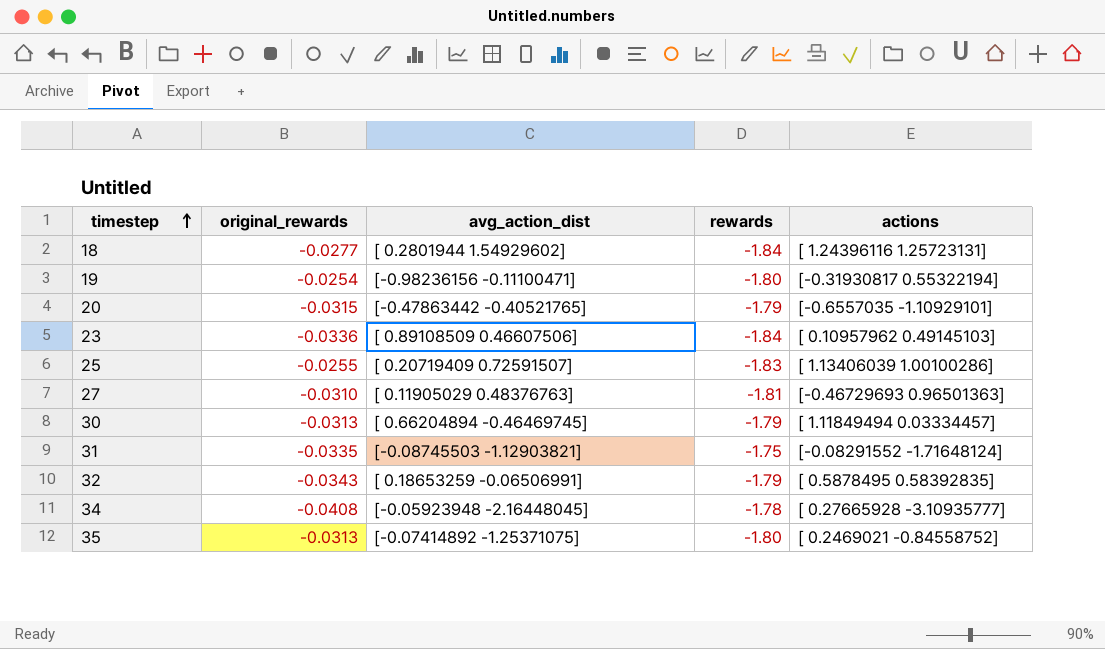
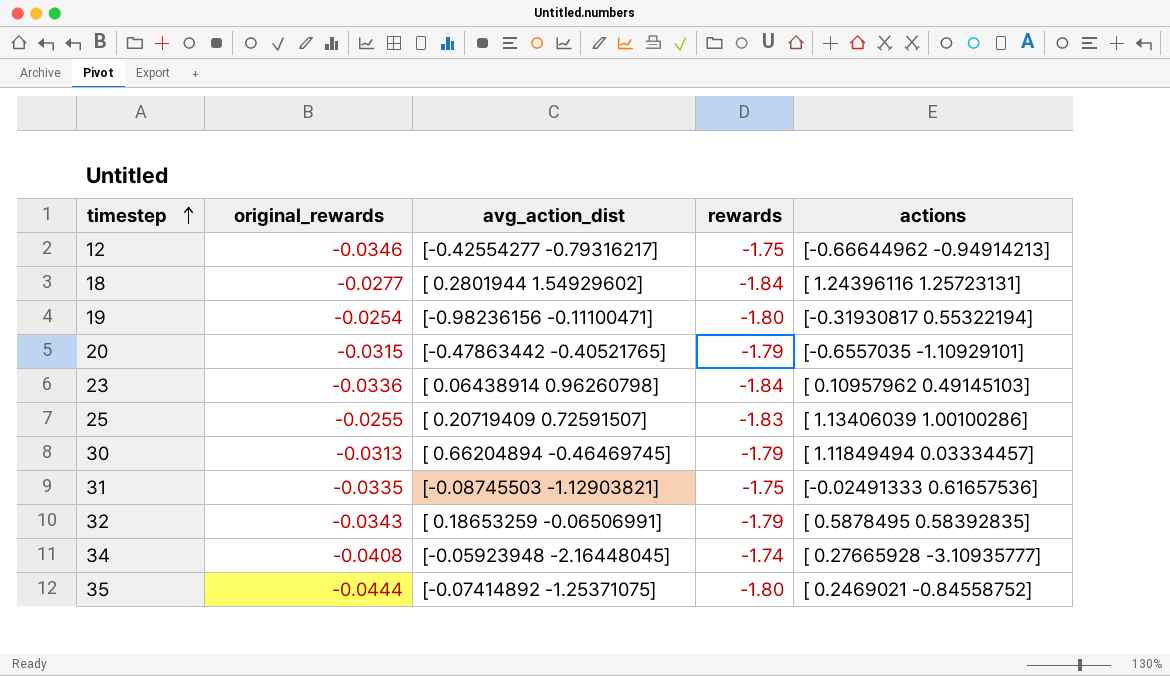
row 27: -0.0310 | [ 0.11905029 0.48376763] | -1.81 | [-0.46729693 0.96501363] -> none
row 12: none -> -0.0346 | [-0.42554277 -0.79316217] | -1.75 | [-0.66644962 -0.94914213]
23 | avg_action_dist: [ 0.89108509 0.46607506] -> [ 0.06438914 0.96260798]
31 | actions: [-0.08291552 -1.71648124] -> [-0.02491333 0.61657536]
34 | rewards: -1.78 -> -1.74
35 | original_rewards: -0.0313 -> -0.0444

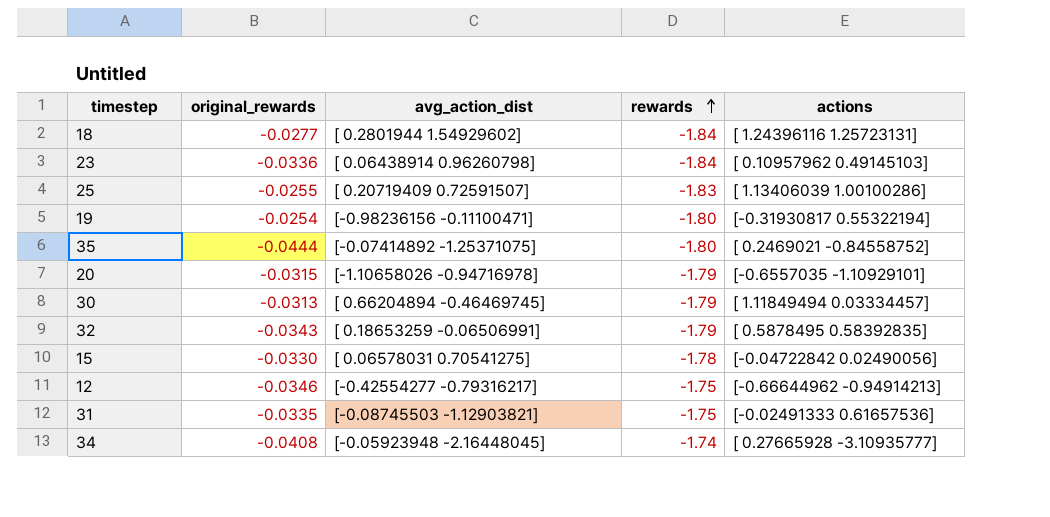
row order: timestep ascending -> rewards ascending
20 | avg_action_dist: [-0.47863442 -0.40521765] -> [-1.10658026 -0.94716978]
row 15: none -> -0.0330 | [ 0.06578031 0.70541275] | -1.78 | [-0.04722842 0.02490056]

